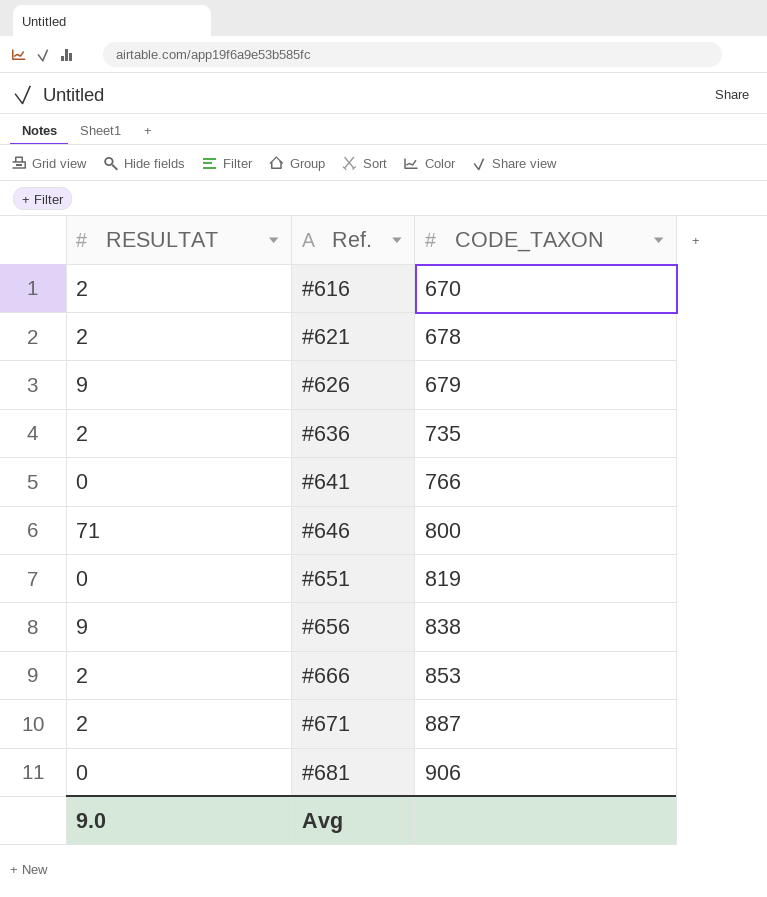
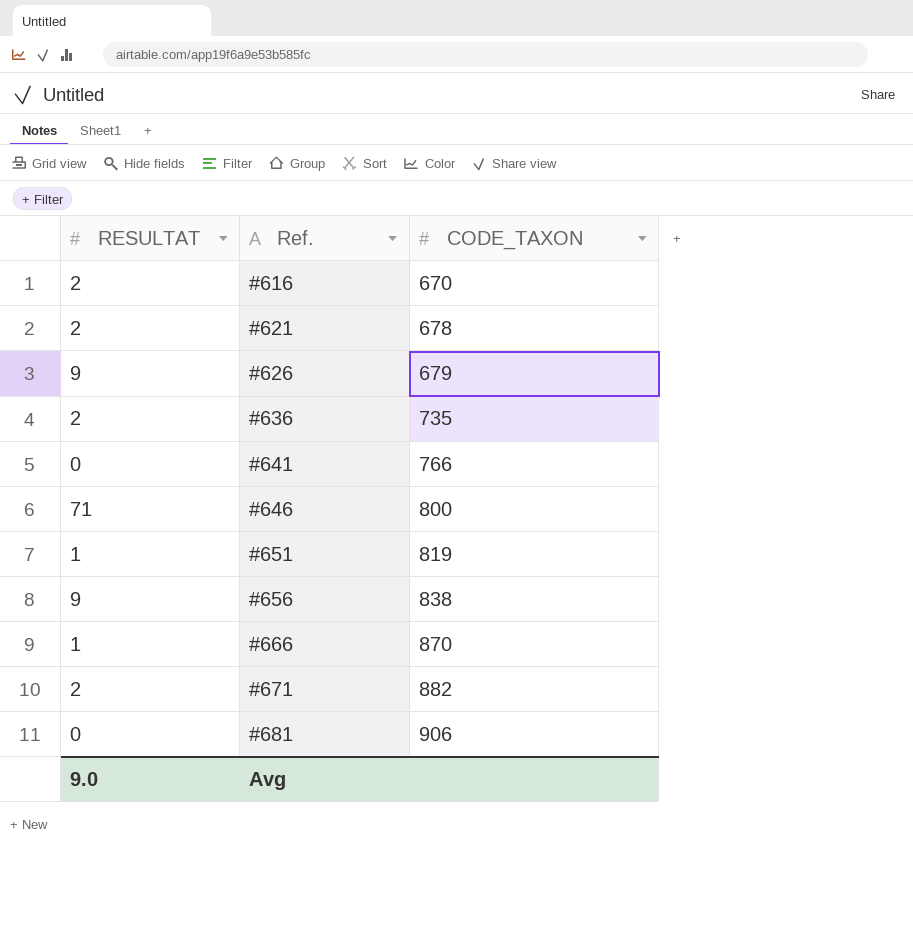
#651 | RESULTAT: 0 -> 1
#666 | RESULTAT: 2 -> 1
#666 | CODE_TAXON: 853 -> 870
#671 | CODE_TAXON: 887 -> 882

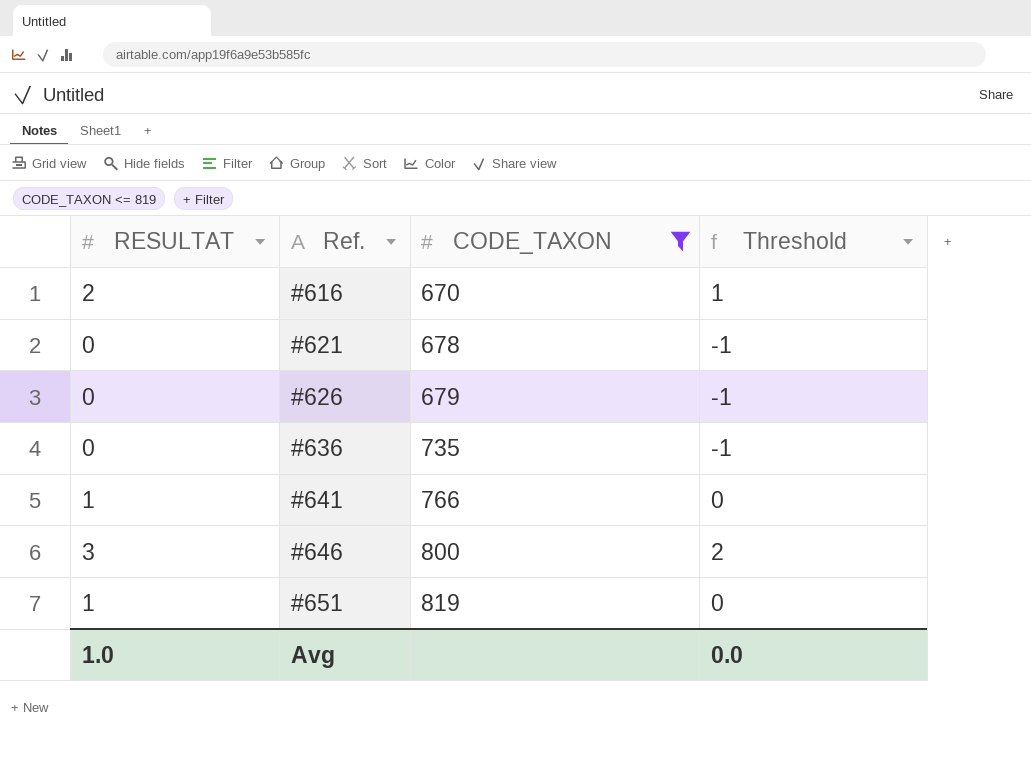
filter: none -> CODE_TAXON <= 819
column Threshold | formula: none -> [RESULTAT] - 1
#621 | RESULTAT: 2 -> 0
#626 | RESULTAT: 9 -> 0
#636 | RESULTAT: 2 -> 0
#641 | RESULTAT: 0 -> 1
#646 | RESULTAT: 71 -> 3
Avg | RESULTAT: 9.0 -> 1.0

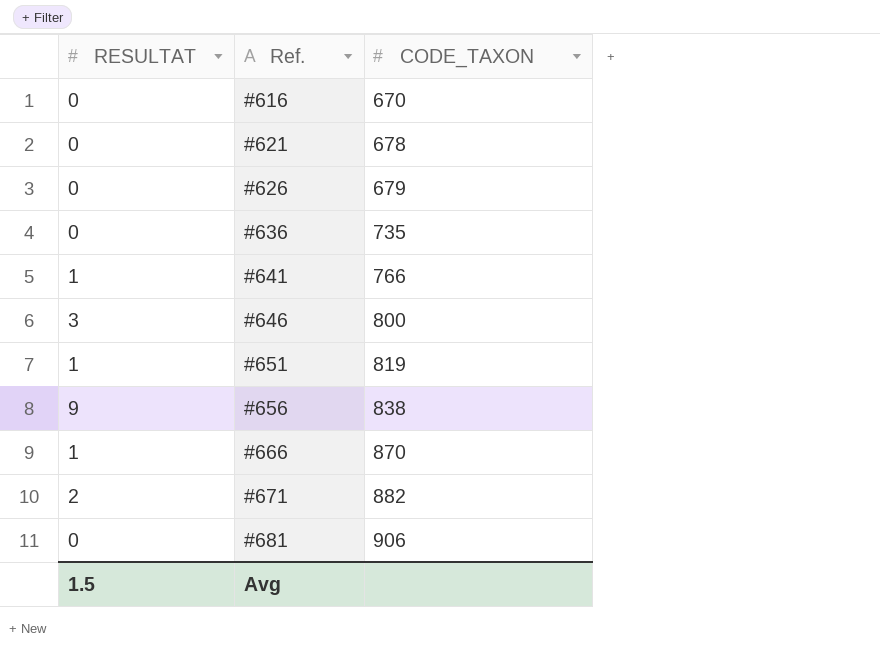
filter: CODE_TAXON <= 819 -> none
column Threshold | formula: [RESULTAT] - 1 -> none
#616 | RESULTAT: 2 -> 0
Avg | RESULTAT: 1.0 -> 1.5

